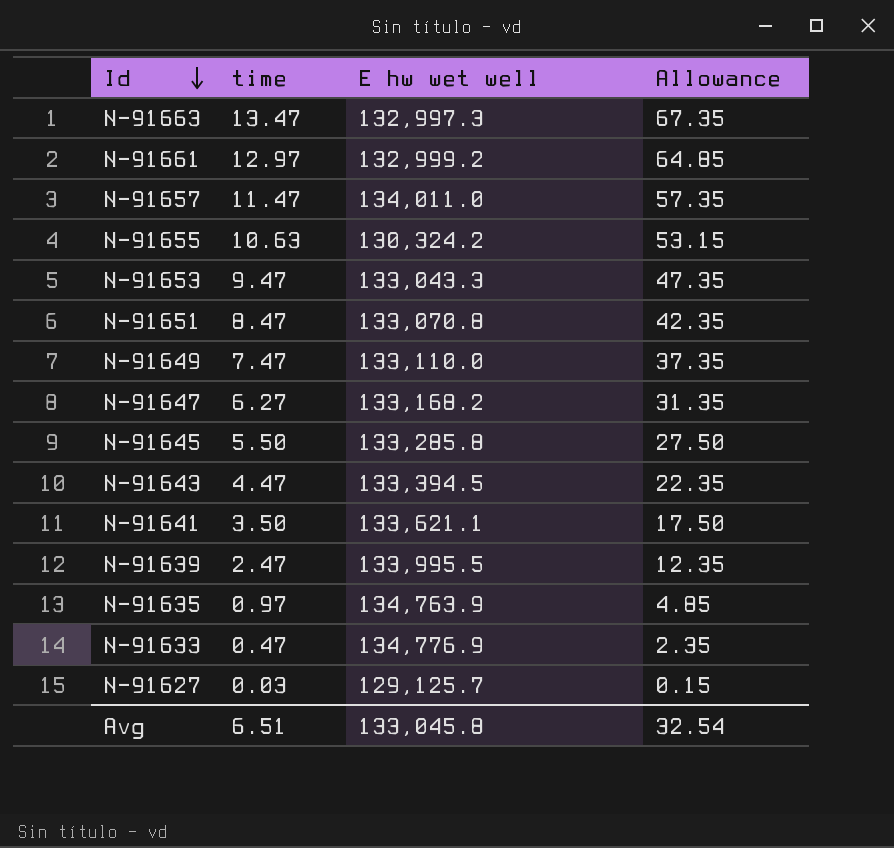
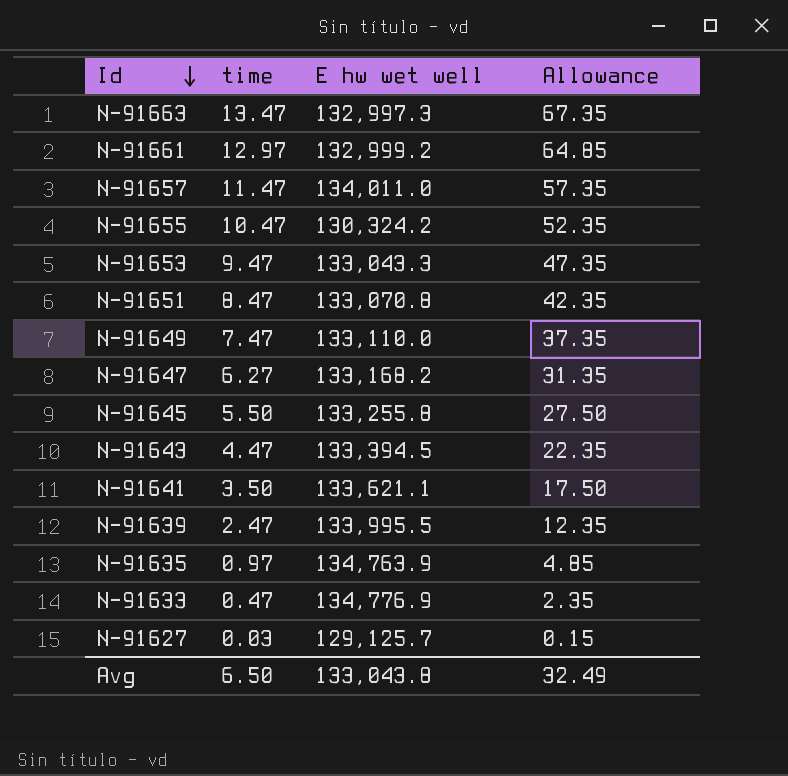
N-91655 | time: 10.63 -> 10.47
N-91655 | Allowance: 53.15 -> 52.35
N-91645 | E hw wet well: 133,285.8 -> 133,255.8
Avg | time: 6.51 -> 6.50
Avg | E hw wet well: 133,045.8 -> 133,043.8
Avg | Allowance: 32.54 -> 32.49

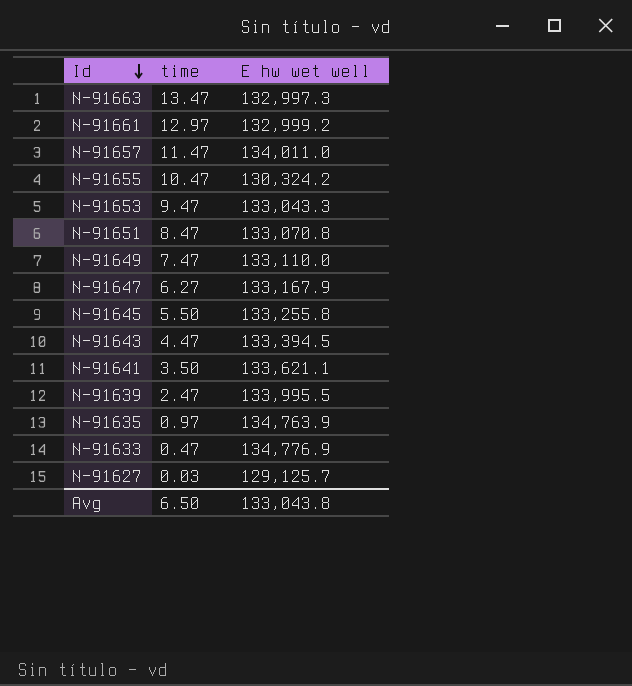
column Allowance | formula: [time] * 5 -> none
N-91647 | E hw wet well: 133,168.2 -> 133,167.9

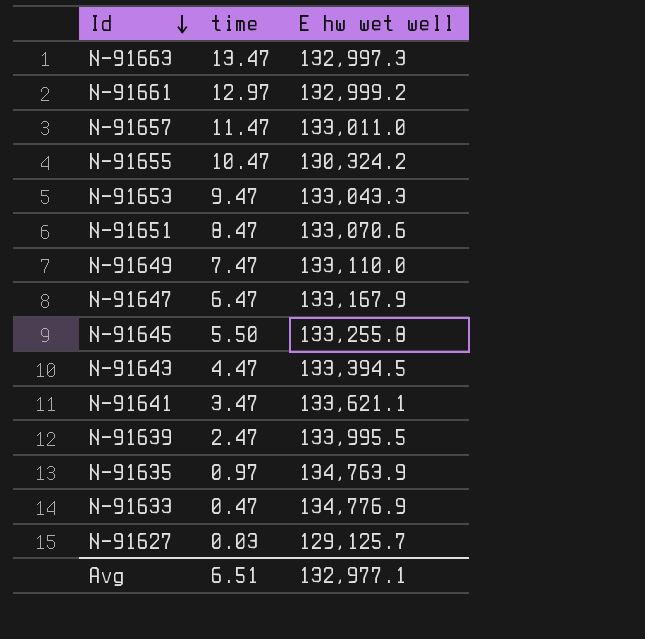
N-91657 | E hw wet well: 134,011.0 -> 133,011.0
N-91651 | E hw wet well: 133,070.8 -> 133,070.6
N-91647 | time: 6.27 -> 6.47
N-91641 | time: 3.50 -> 3.47
Avg | time: 6.50 -> 6.51
Avg | E hw wet well: 133,043.8 -> 132,977.1

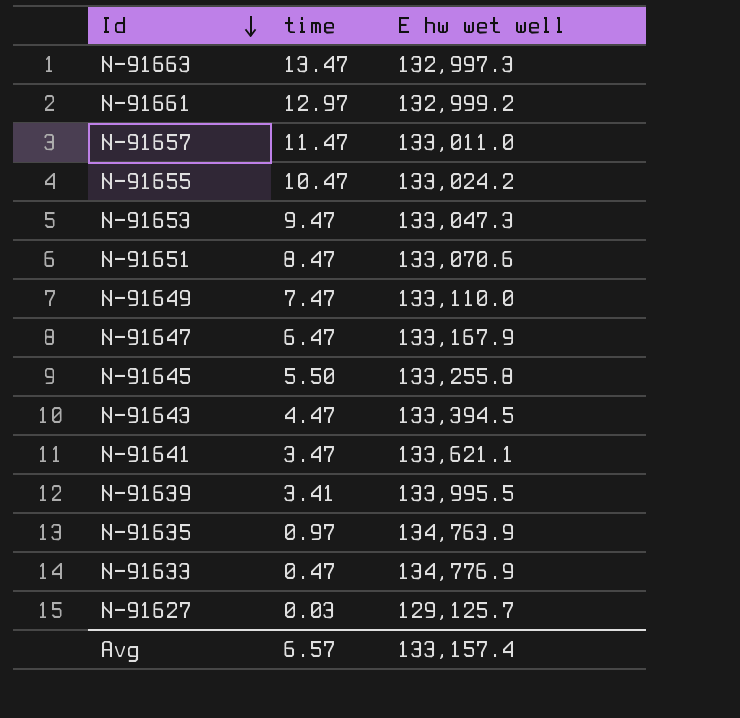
N-91655 | E hw wet well: 130,324.2 -> 133,024.2
N-91653 | E hw wet well: 133,043.3 -> 133,047.3
N-91639 | time: 2.47 -> 3.41
Avg | time: 6.51 -> 6.57
Avg | E hw wet well: 132,977.1 -> 133,157.4

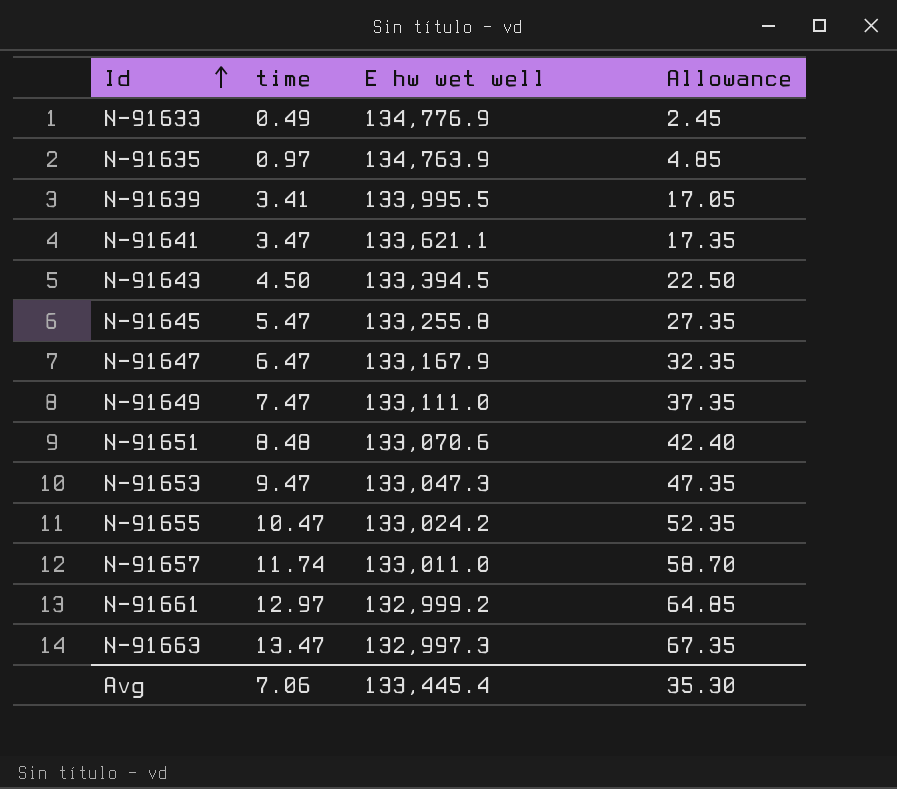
row order: Id descending -> Id ascending
column Allowance | formula: none -> [time] * 5
row N-91627: 0.03 | 129,125.7 -> none
N-91633 | time: 0.47 -> 0.49
N-91643 | time: 4.47 -> 4.50
N-91645 | time: 5.50 -> 5.47
N-91649 | E hw wet well: 133,110.0 -> 133,111.0
N-91651 | time: 8.47 -> 8.48
N-91657 | time: 11.47 -> 11.74
Avg | time: 6.57 -> 7.06
Avg | E hw wet well: 133,157.4 -> 133,445.4

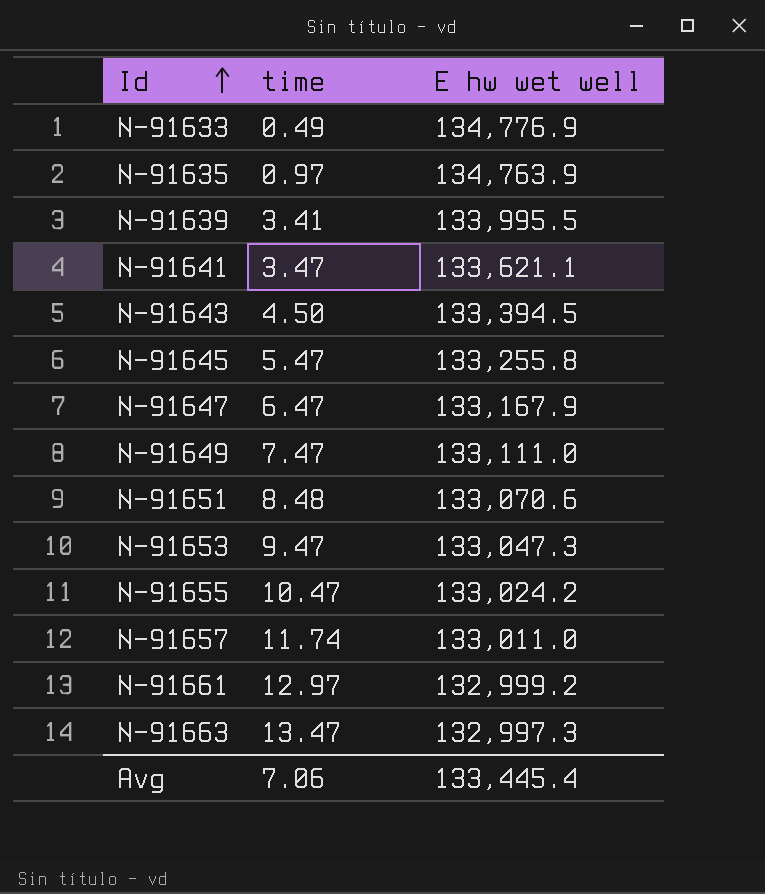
column Allowance | formula: [time] * 5 -> none

